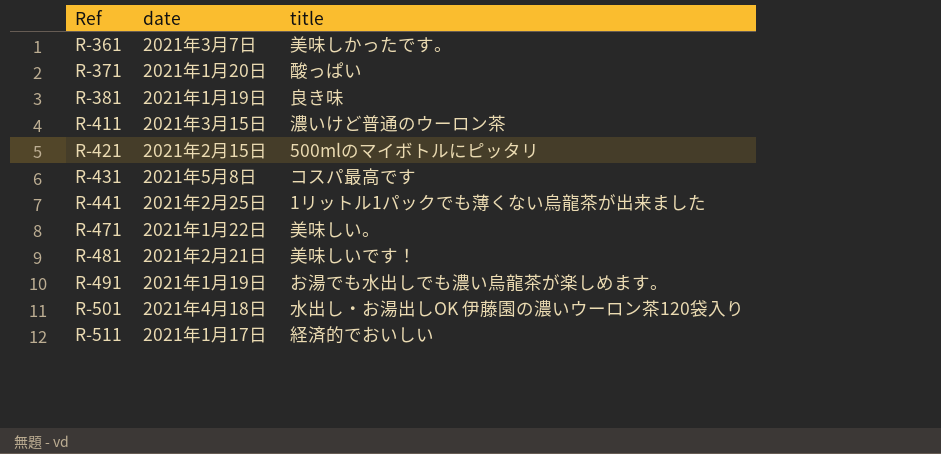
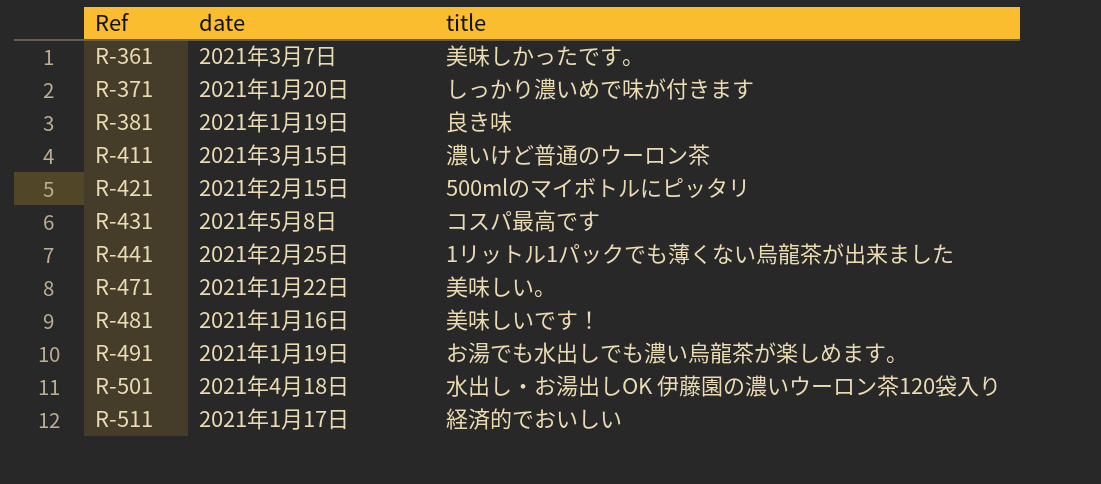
R-371 | title: 酸っぱい -> しっかり濃いめで味が付きます
R-481 | date: 2021年2月21日 -> 2021年1月16日

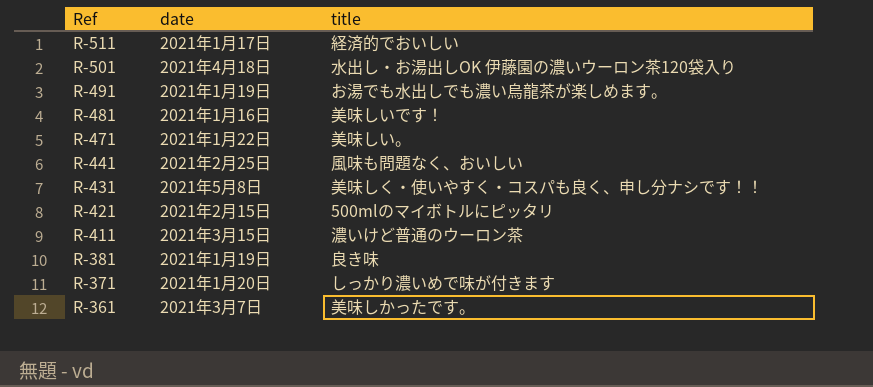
row order: Ref ascending -> Ref descending
R-441 | title: 1リットル1パックでも薄くない烏龍茶が出来ました -> 風味も問題なく、おいしい
R-431 | title: コスパ最高です -> 美味しく・使いやすく・コスパも良く、申し分ナシです！！

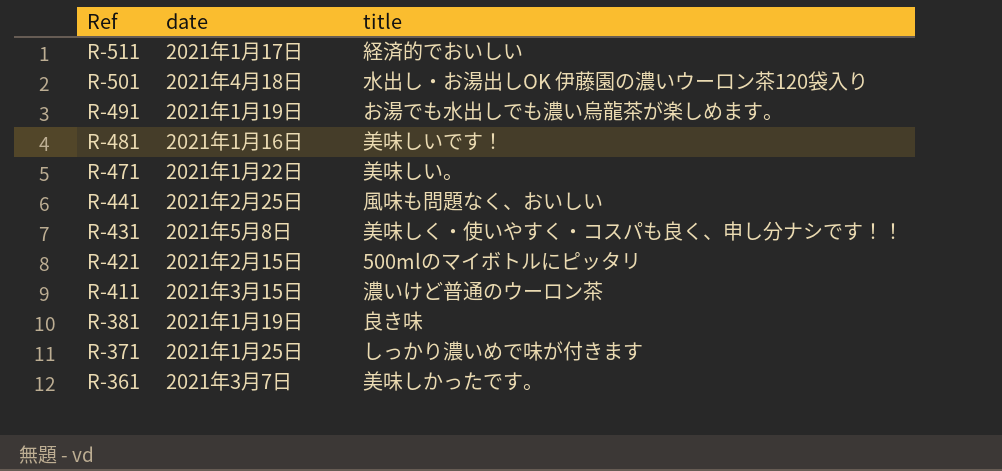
R-371 | date: 2021年1月20日 -> 2021年1月25日

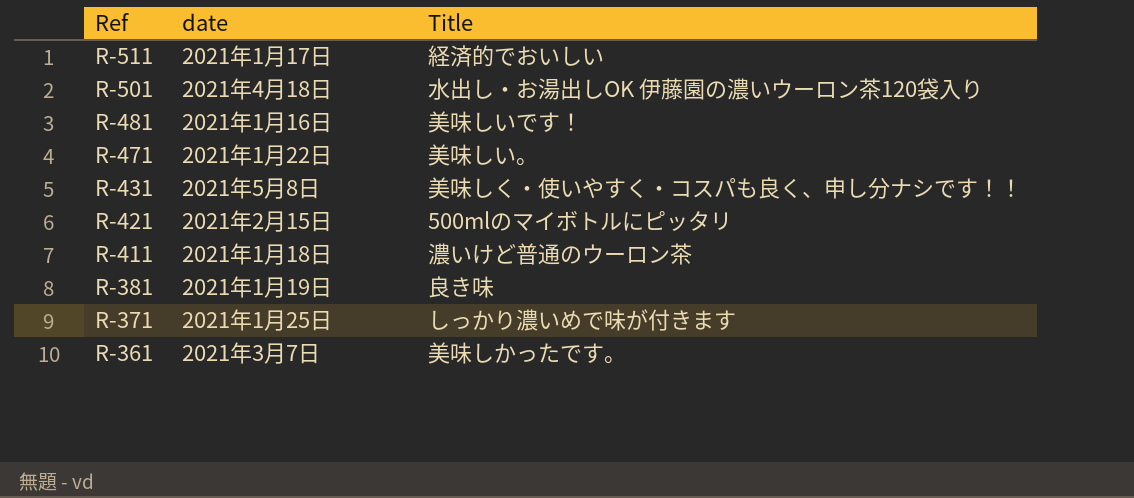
column name: title -> Title
row R-491: 2021年1月19日 | お湯でも水出しでも濃い烏龍茶が楽しめます。 -> none
row R-441: 2021年2月25日 | 風味も問題なく、おいしい -> none
R-411 | date: 2021年3月15日 -> 2021年1月18日

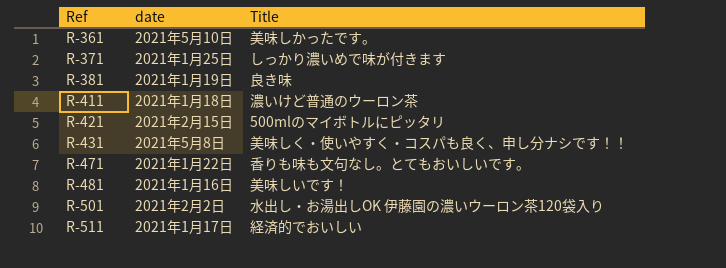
row order: Ref descending -> Ref ascending
R-361 | date: 2021年3月7日 -> 2021年5月10日
R-471 | Title: 美味しい。 -> 香りも味も文句なし。とてもおいしいです。
R-501 | date: 2021年4月18日 -> 2021年2月2日

